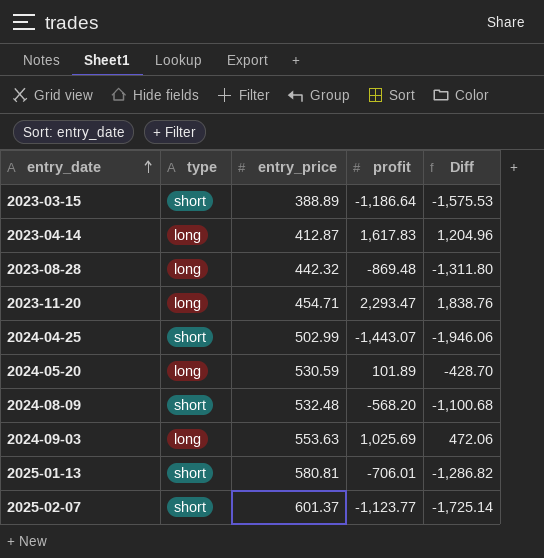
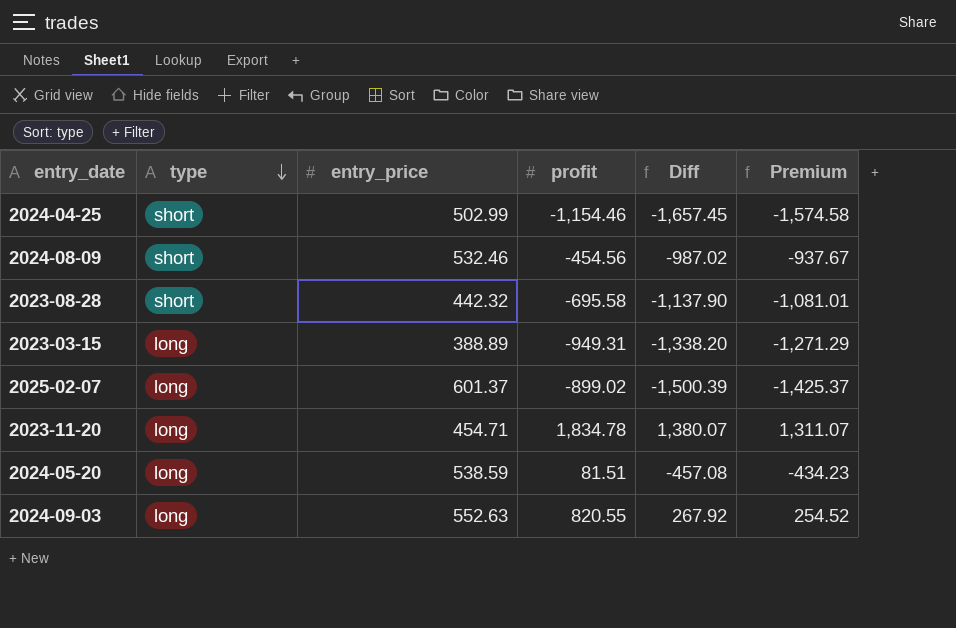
row order: entry_date ascending -> type descending
column Premium | formula: none -> [Diff] * 0.95
row 2023-04-14: long | 412.87 | 1,617.83 | 1,204.96 -> none
row 2025-01-13: short | 580.81 | -706.01 | -1,286.82 -> none
2024-04-25 | profit: -1,443.07 -> -1,154.46
2024-04-25 | Diff: -1,946.06 -> -1,657.45
2024-08-09 | entry_price: 532.48 -> 532.46
2024-08-09 | profit: -568.20 -> -454.56
2024-08-09 | Diff: -1,100.68 -> -987.02
2023-08-28 | type: long -> short
2023-08-28 | profit: -869.48 -> -695.58
2023-08-28 | Diff: -1,311.80 -> -1,137.90
2023-03-15 | type: short -> long
2023-03-15 | profit: -1,186.64 -> -949.31
2023-03-15 | Diff: -1,575.53 -> -1,338.20
2025-02-07 | type: short -> long
2025-02-07 | profit: -1,123.77 -> -899.02
2025-02-07 | Diff: -1,725.14 -> -1,500.39
2023-11-20 | profit: 2,293.47 -> 1,834.78
2023-11-20 | Diff: 1,838.76 -> 1,380.07
2024-05-20 | entry_price: 530.59 -> 538.59
2024-05-20 | profit: 101.89 -> 81.51
2024-05-20 | Diff: -428.70 -> -457.08
2024-09-03 | entry_price: 553.63 -> 552.63
2024-09-03 | profit: 1,025.69 -> 820.55
2024-09-03 | Diff: 472.06 -> 267.92

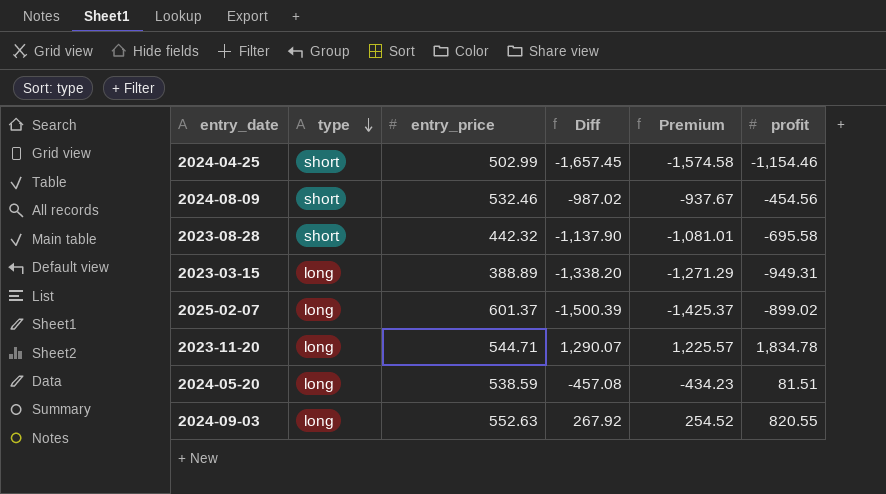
column profit | position: 4 -> 6
2023-11-20 | entry_price: 454.71 -> 544.71
2023-11-20 | Diff: 1,380.07 -> 1,290.07
2023-11-20 | Premium: 1,311.07 -> 1,225.57

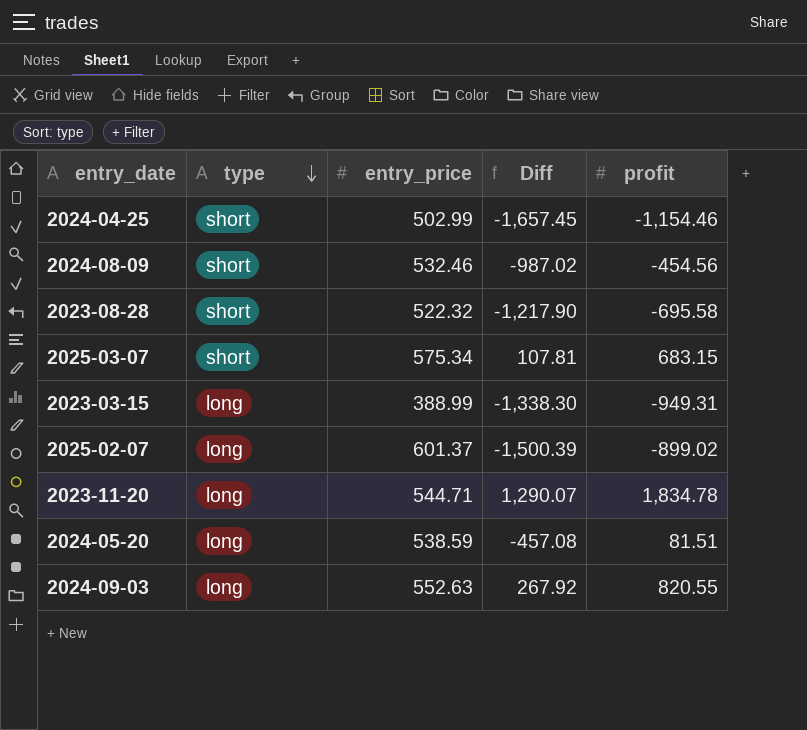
column Premium | formula: [Diff] * 0.95 -> none
2023-08-28 | entry_price: 442.32 -> 522.32
2023-08-28 | Diff: -1,137.90 -> -1,217.90
row 2025-03-07: none -> short | 575.34 | 107.81 | 683.15
2023-03-15 | entry_price: 388.89 -> 388.99
2023-03-15 | Diff: -1,338.20 -> -1,338.30

